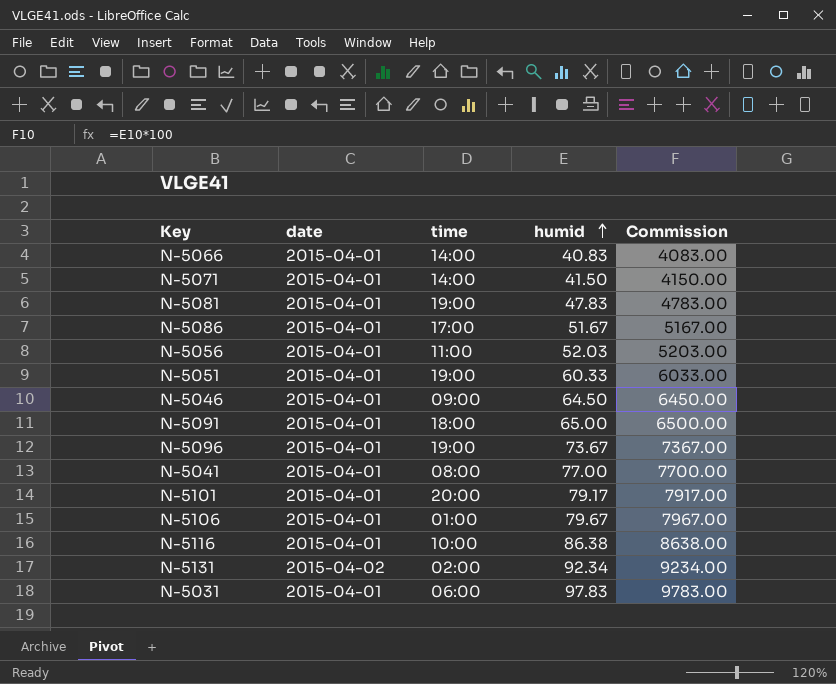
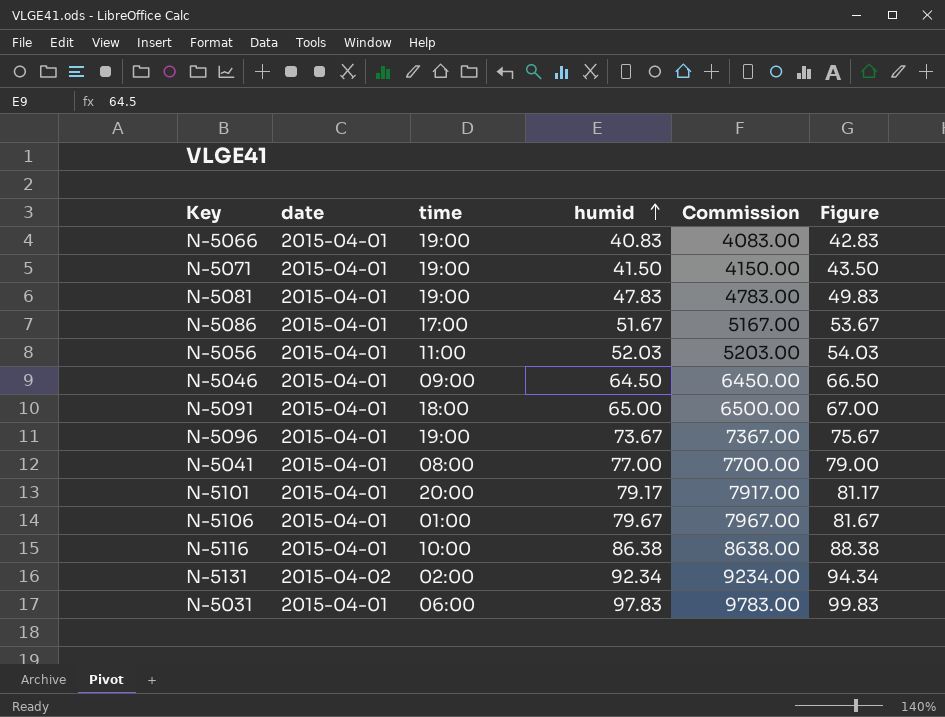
column Figure | formula: none -> [humid] + 2
row N-5051: 2015-04-01 | 19:00 | 60.33 | 6033.00 -> none
N-5066 | time: 14:00 -> 19:00
N-5071 | time: 14:00 -> 19:00

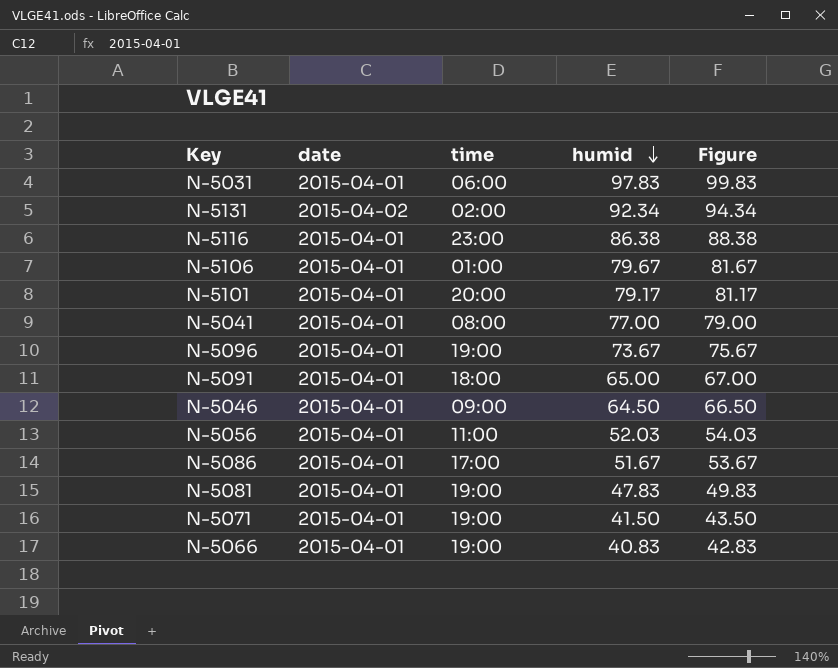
row order: humid ascending -> humid descending
column Commission | formula: [humid] * 100 -> none
N-5116 | time: 10:00 -> 23:00

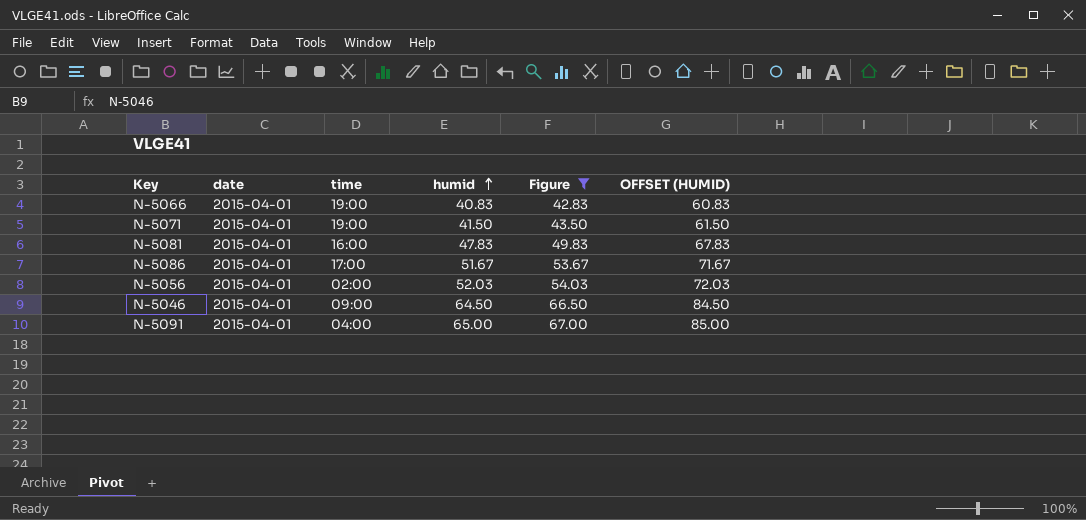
filter: none -> Figure <= 67.00
row order: humid descending -> humid ascending
column OFFSET (HUMID) | formula: none -> [humid] + 20
N-5081 | time: 19:00 -> 16:00
N-5056 | time: 11:00 -> 02:00
N-5091 | time: 18:00 -> 04:00

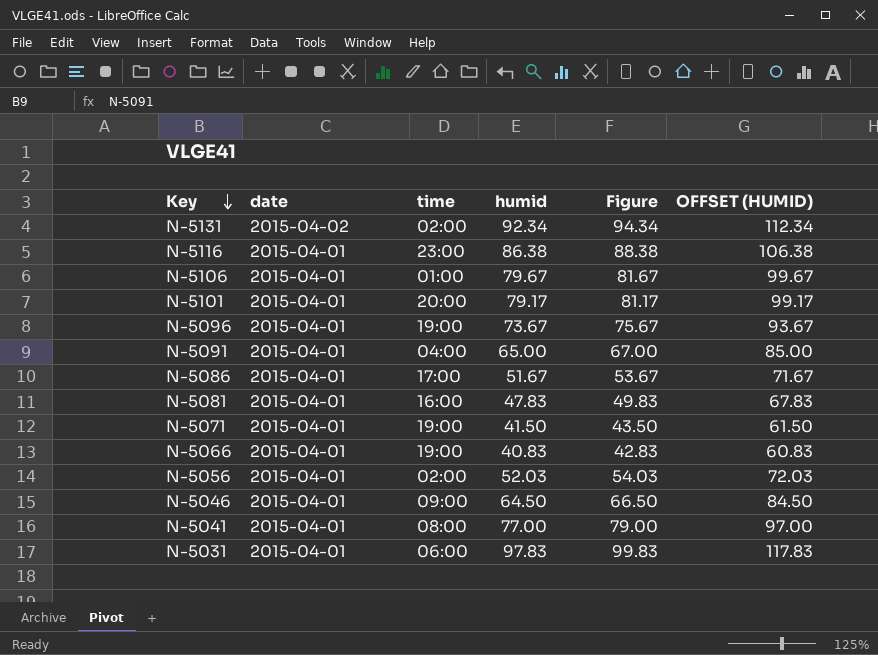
filter: Figure <= 67.00 -> none
row order: humid ascending -> Key descending

